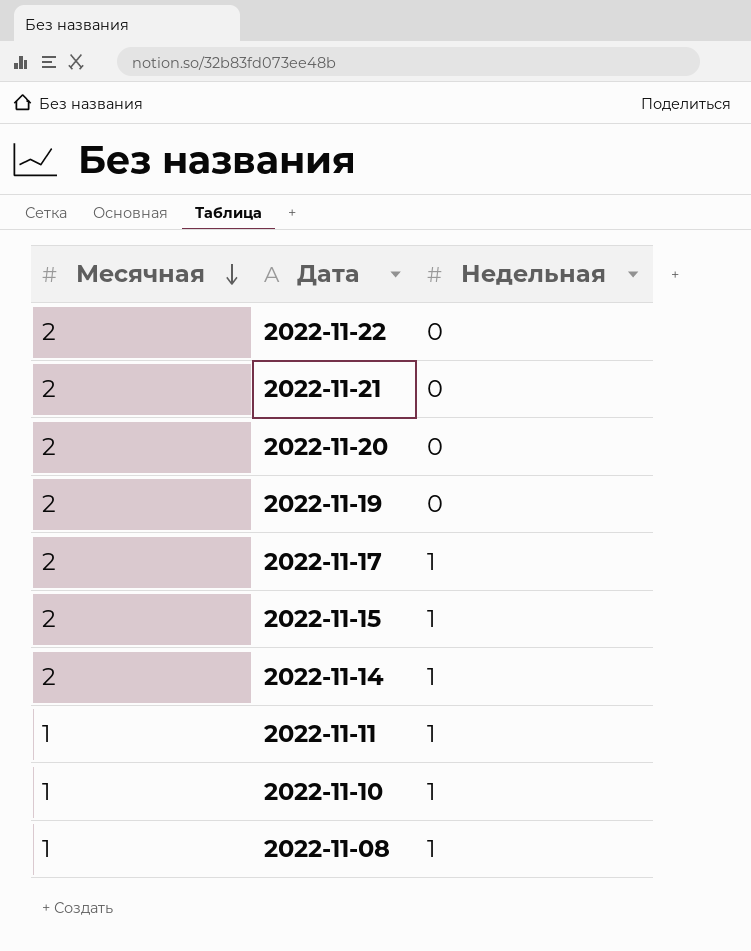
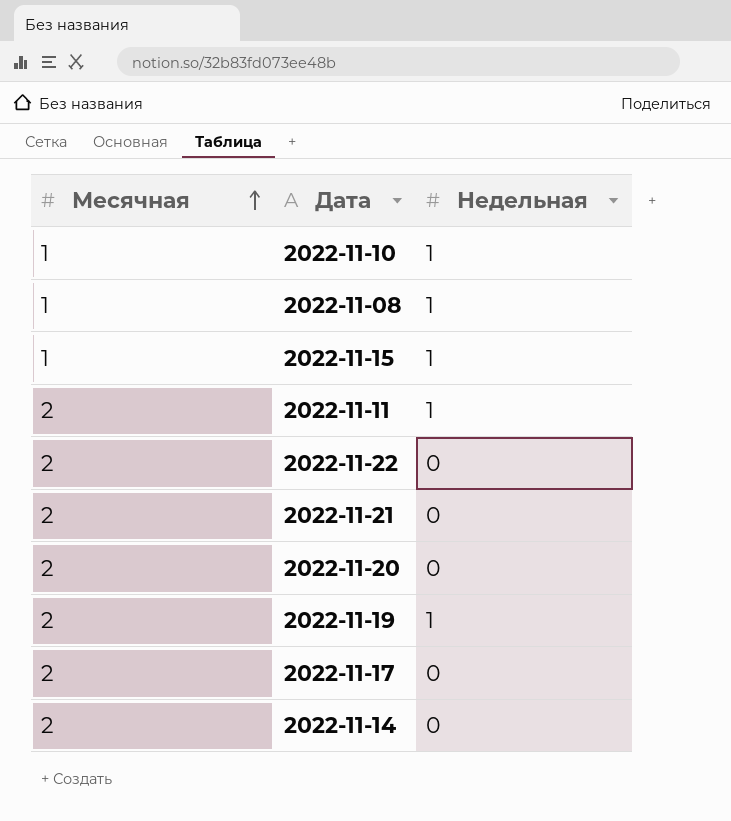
row order: Месячная descending -> Месячная ascending
2022-11-15 | Месячная: 2 -> 1
2022-11-11 | Месячная: 1 -> 2
2022-11-19 | Недельная: 0 -> 1
2022-11-17 | Недельная: 1 -> 0
2022-11-14 | Недельная: 1 -> 0

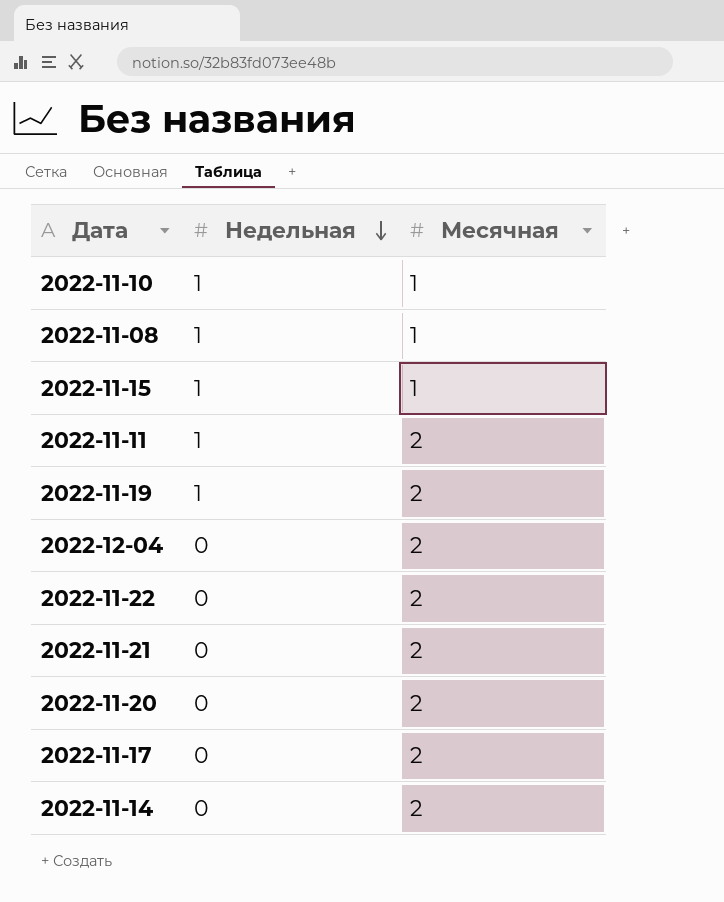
row order: Месячная ascending -> Недельная descending
column Месячная | position: 1 -> 3
row 2022-12-04: none -> 0 | 2

